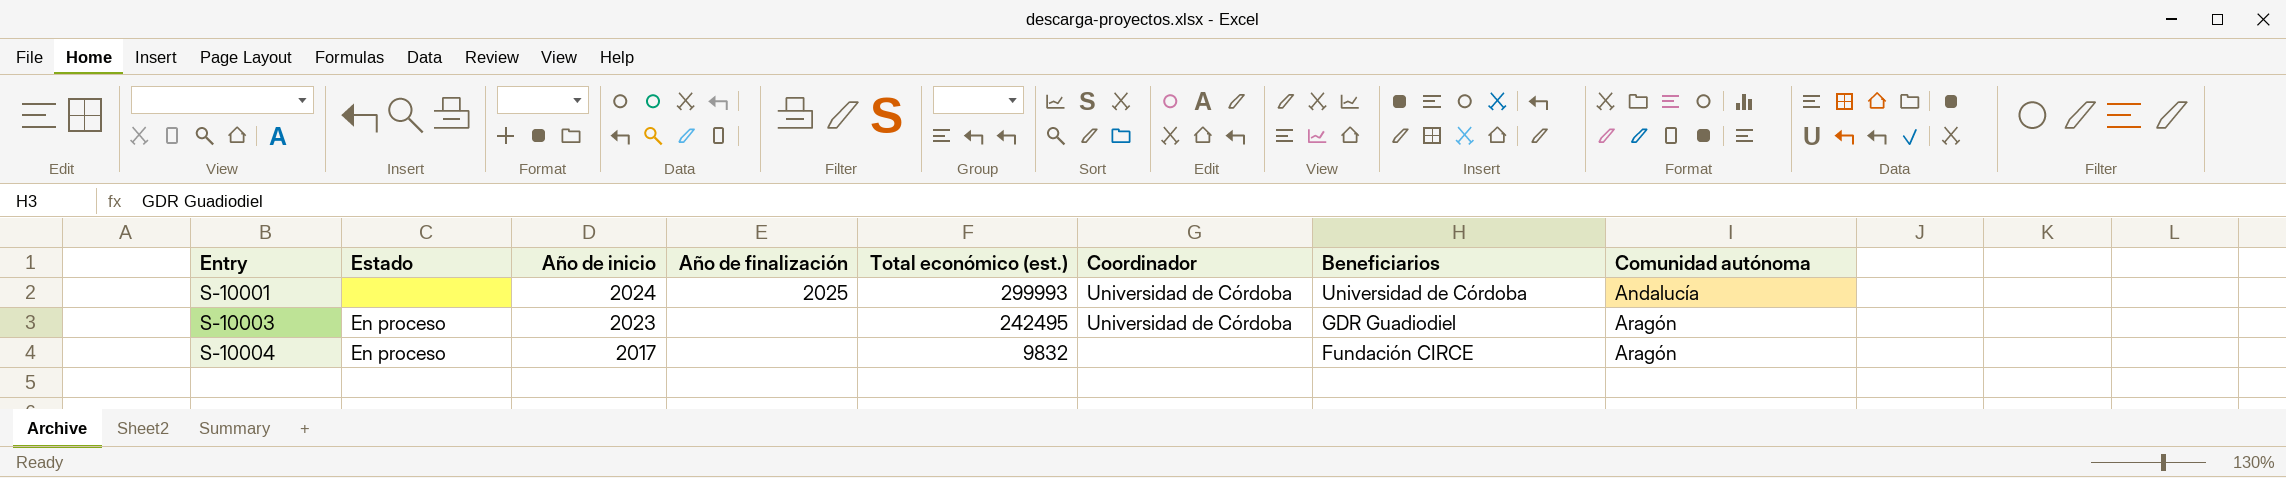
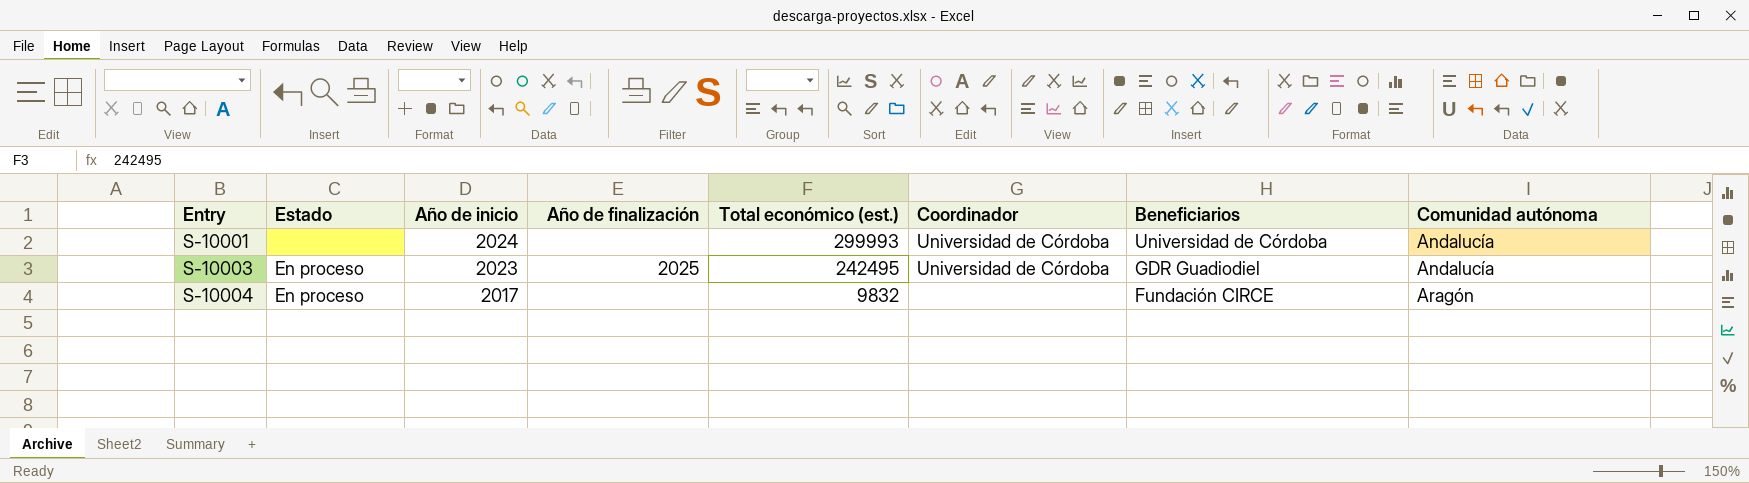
S-10001 | Año de finalización: 2025 -> none
S-10003 | Año de finalización: none -> 2025
S-10003 | Comunidad autónoma: Aragón -> Andalucía

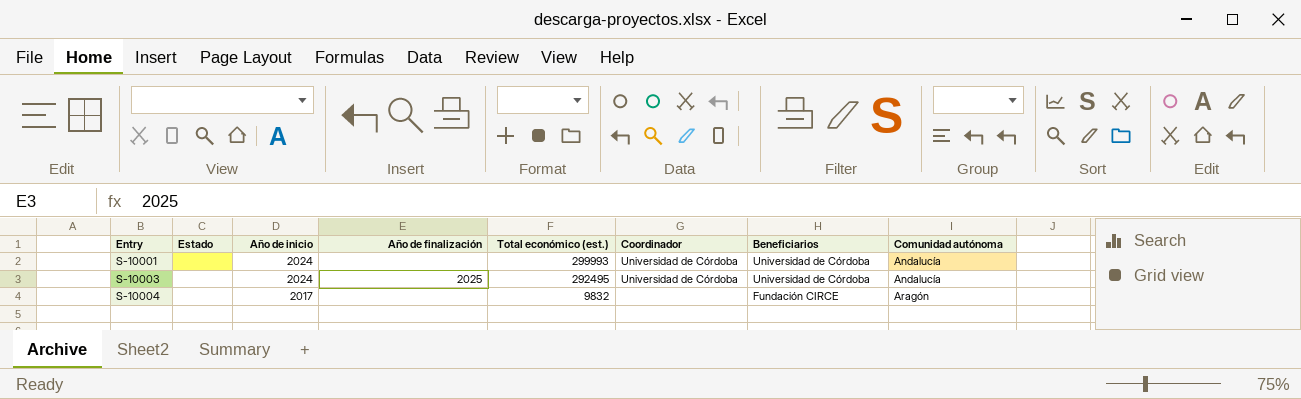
S-10003 | Estado: En proceso -> none
S-10003 | Año de inicio: 2023 -> 2024
S-10003 | Total económico (est.): 242495 -> 292495
S-10003 | Beneficiarios: GDR Guadiodiel -> Universidad de Córdoba
S-10004 | Estado: En proceso -> none

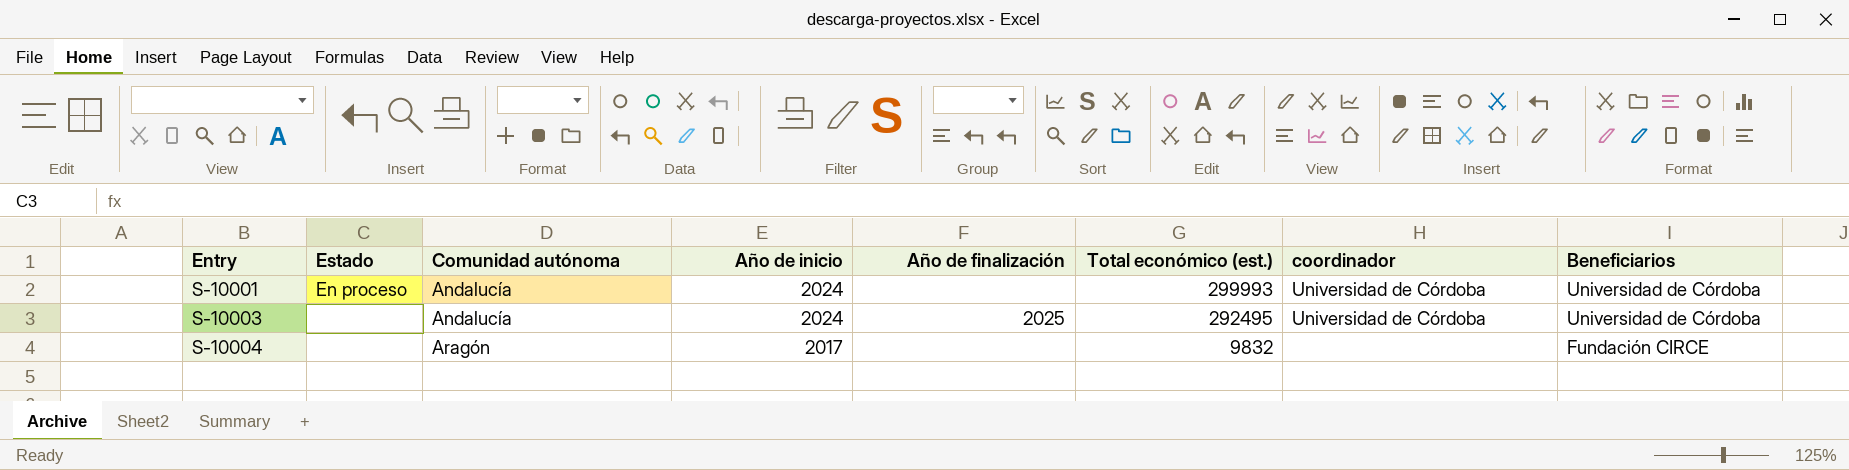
column Comunidad autónoma | position: 8 -> 3
column name: Coordinador -> coordinador
S-10001 | Estado: none -> En proceso

